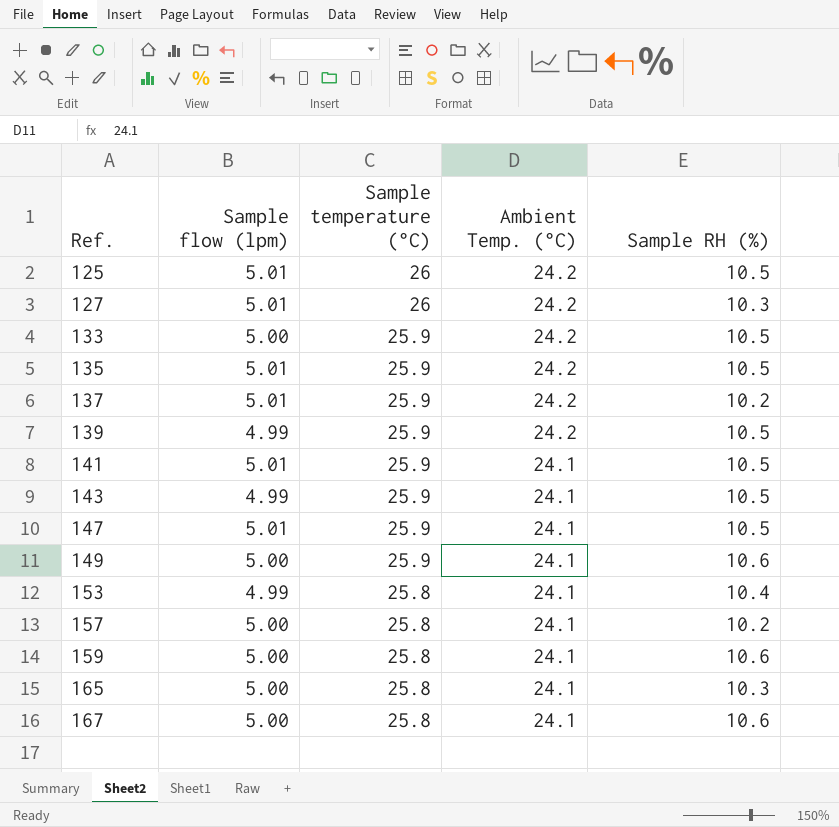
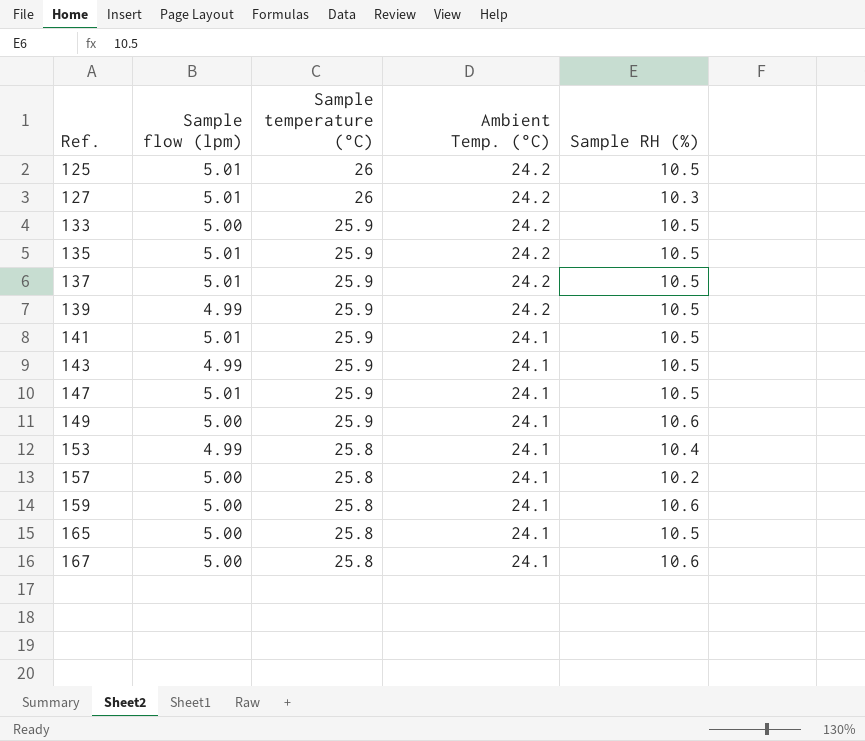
137 | Sample RH (%): 10.2 -> 10.5
165 | Sample RH (%): 10.3 -> 10.5

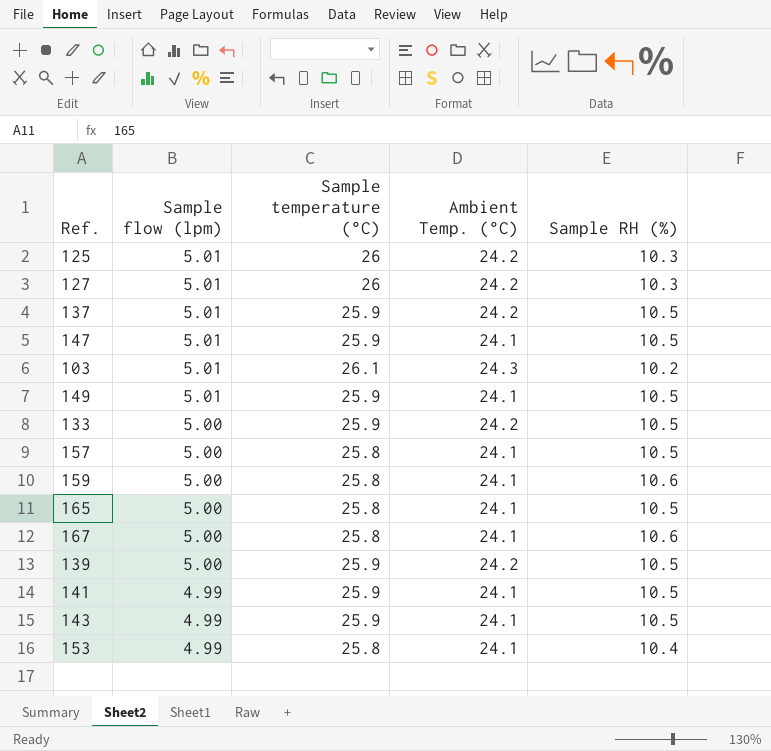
row order: Ref. ascending -> Sample flow (lpm) descending
row 135: 5.01 | 25.9 | 24.2 | 10.5 -> none
125 | Sample RH (%): 10.5 -> 10.3
row 103: none -> 5.01 | 26.1 | 24.3 | 10.2
149 | Sample flow (lpm): 5.00 -> 5.01
149 | Sample RH (%): 10.6 -> 10.5
157 | Sample RH (%): 10.2 -> 10.5
139 | Sample flow (lpm): 4.99 -> 5.00
141 | Sample flow (lpm): 5.01 -> 4.99

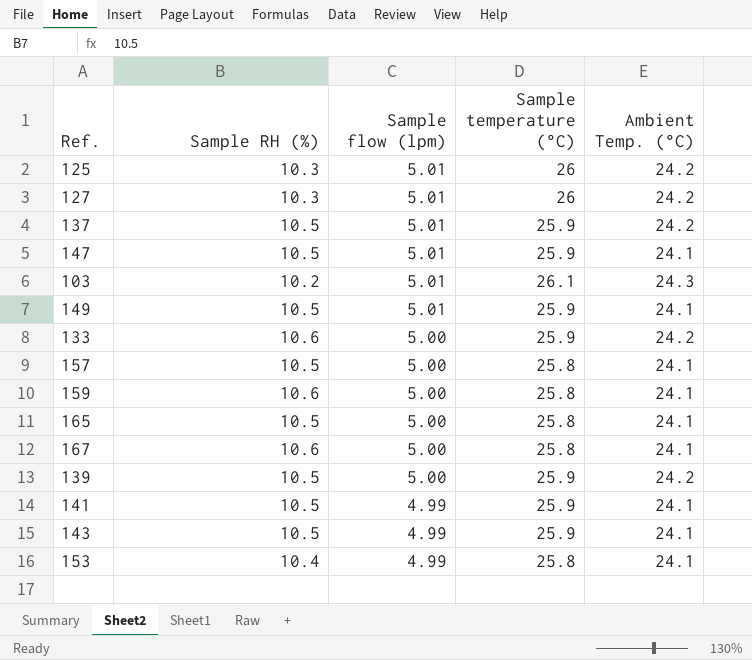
column Sample RH (%) | position: 5 -> 2
133 | Sample RH (%): 10.5 -> 10.6

